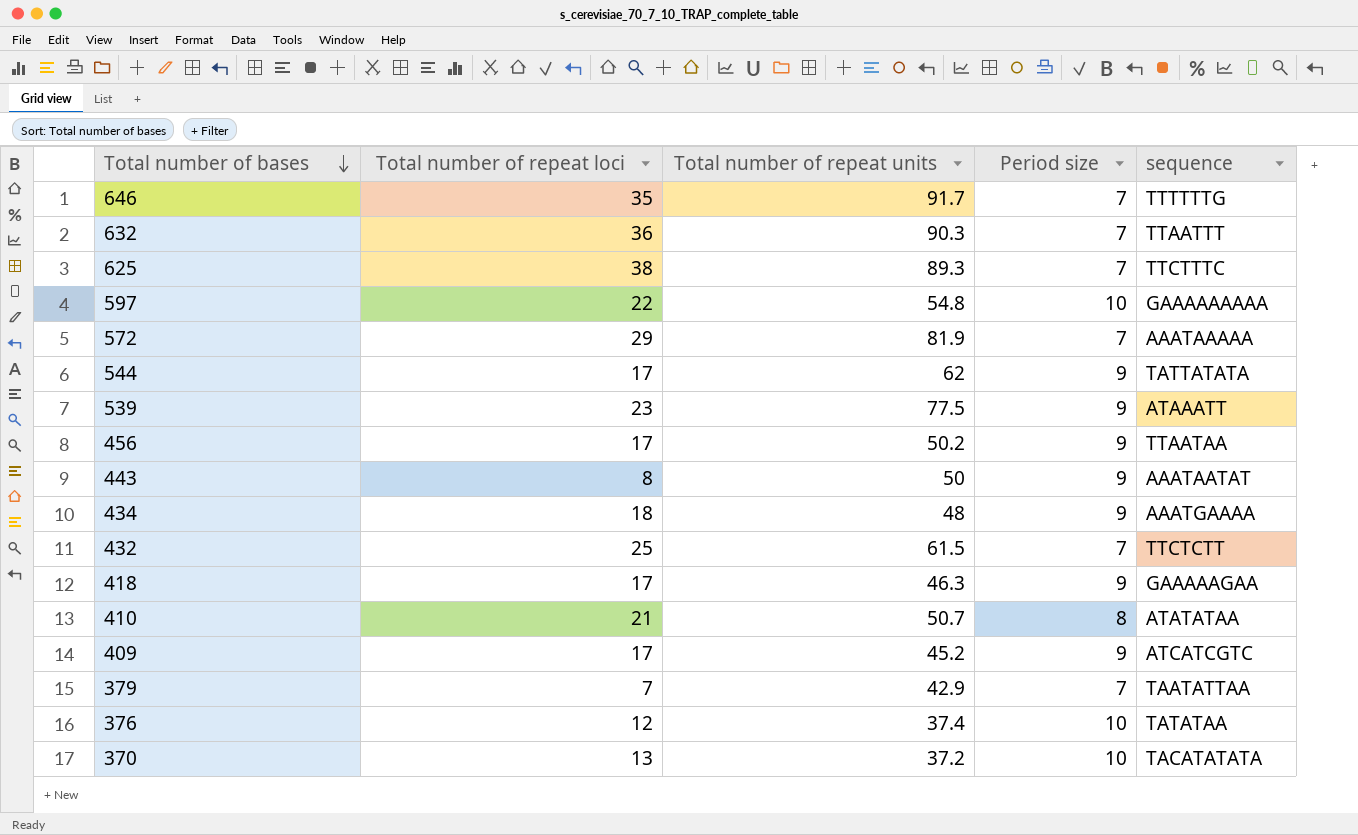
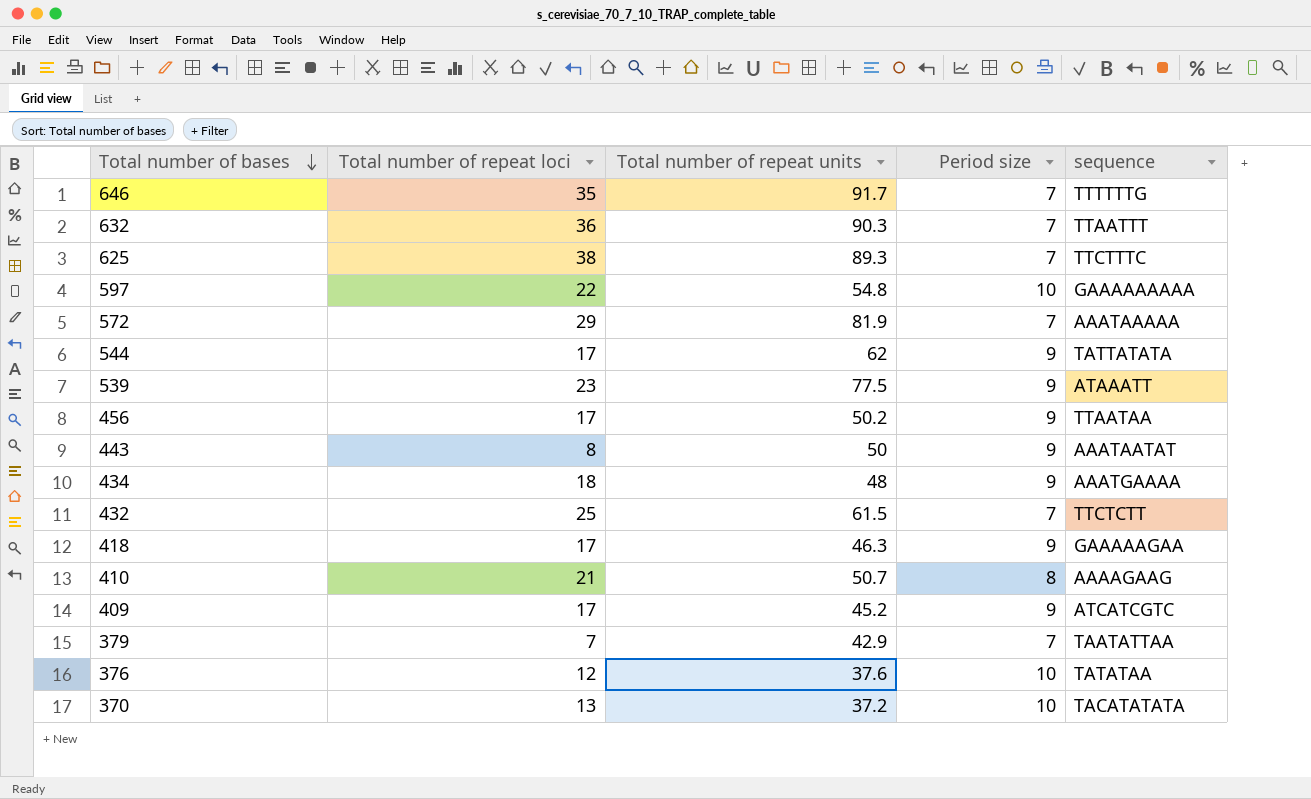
410 | sequence: ATATATAA -> AAAAGAAG
376 | Total number of repeat units: 37.4 -> 37.6

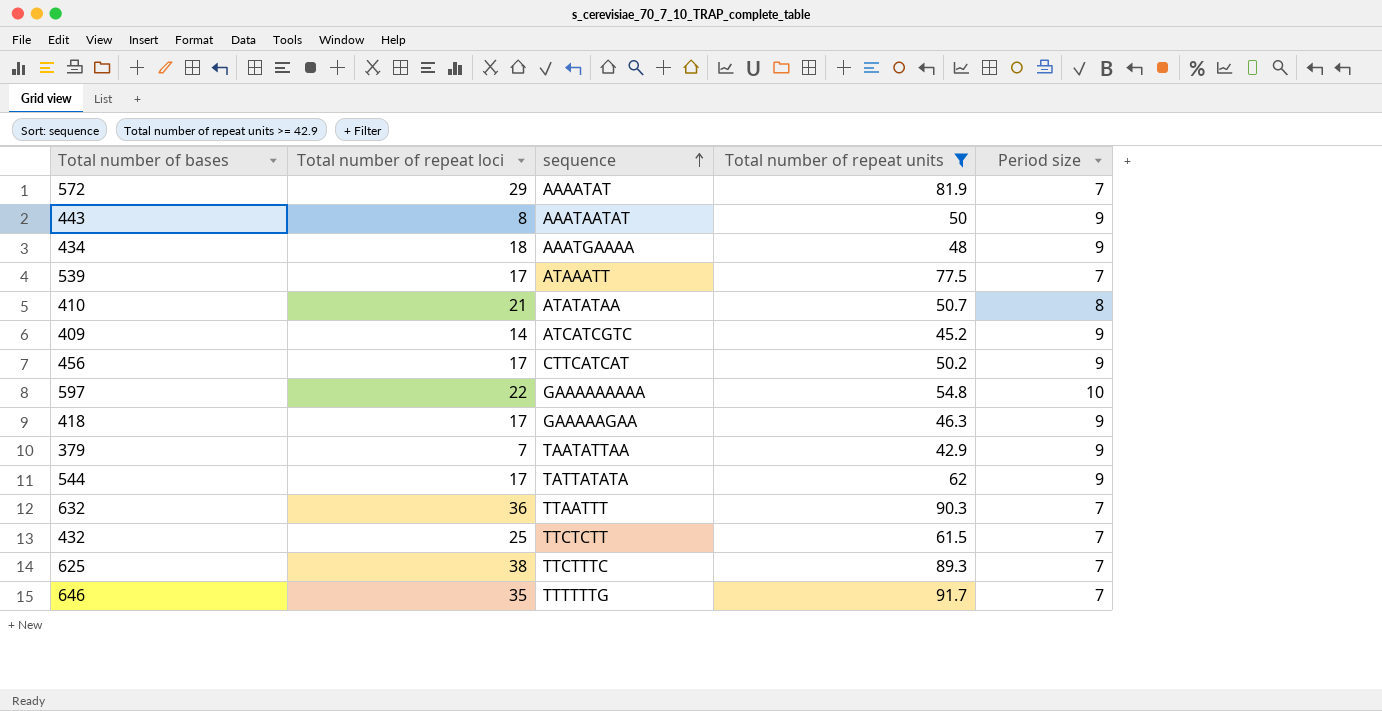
filter: none -> Total number of repeat units >= 42.9
row order: Total number of bases descending -> sequence ascending
column sequence | position: 5 -> 3
572 | sequence: AAATAAAAA -> AAAATAT
539 | Total number of repeat loci: 23 -> 17
539 | Period size: 9 -> 7
410 | sequence: AAAAGAAG -> ATATATAA
409 | Total number of repeat loci: 17 -> 14
456 | sequence: TTAATAA -> CTTCATCAT
379 | Period size: 7 -> 9

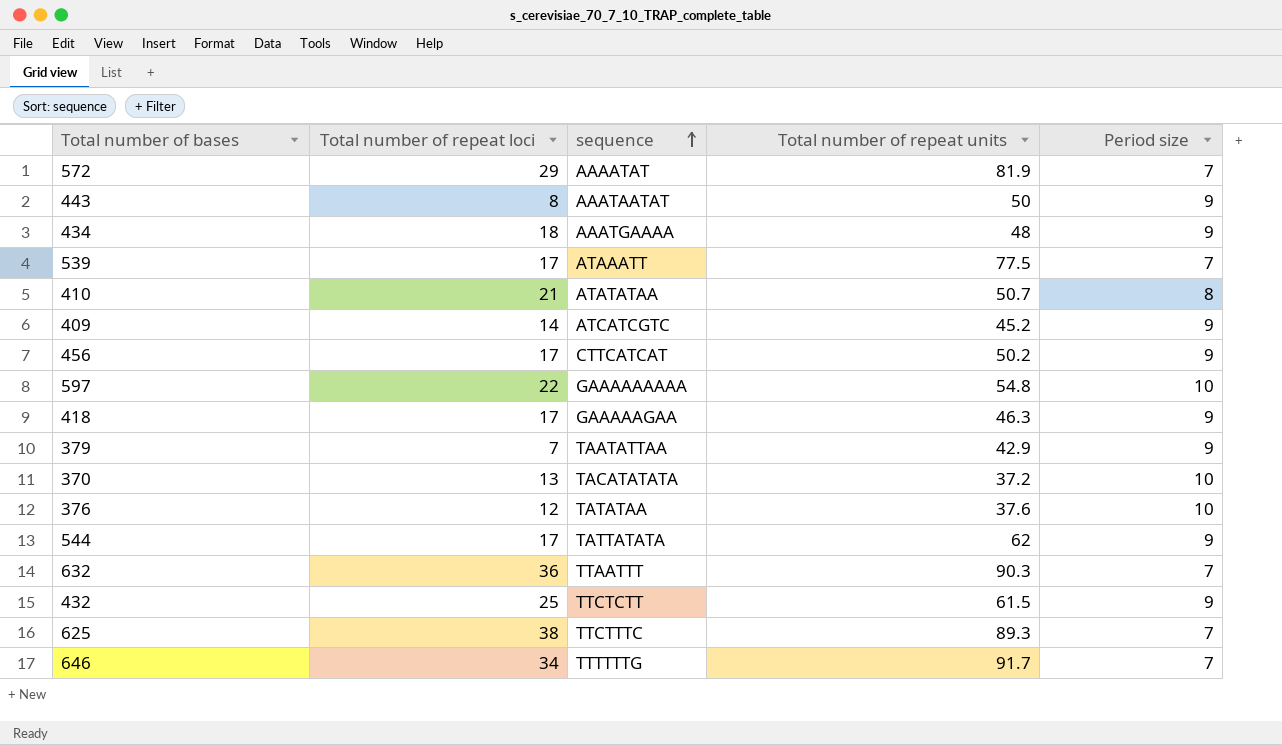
filter: Total number of repeat units >= 42.9 -> none
432 | Period size: 7 -> 9
646 | Total number of repeat loci: 35 -> 34

